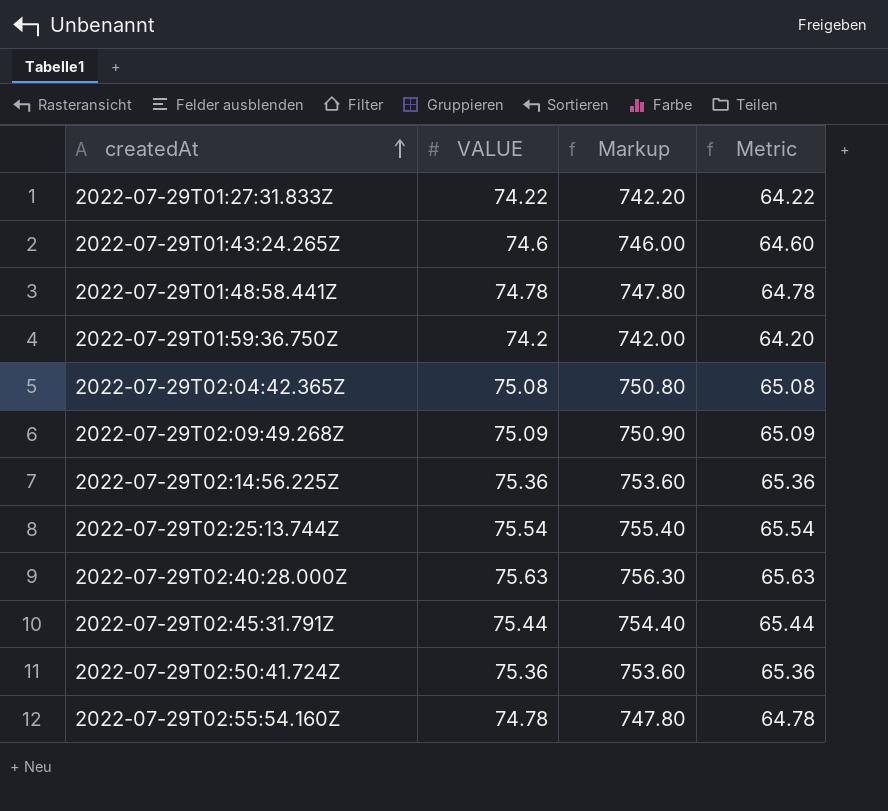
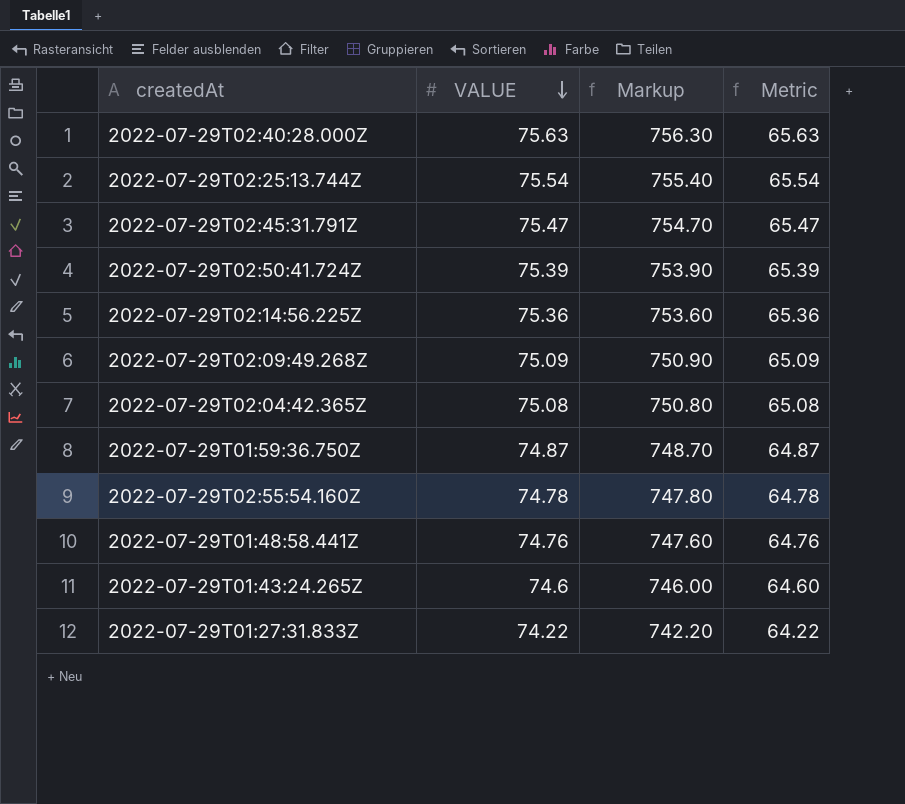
row order: createdAt ascending -> VALUE descending
2022-07-29T02:45:31.791Z | VALUE: 75.44 -> 75.47
2022-07-29T02:45:31.791Z | Markup: 754.40 -> 754.70
2022-07-29T02:45:31.791Z | Metric: 65.44 -> 65.47
2022-07-29T02:50:41.724Z | VALUE: 75.36 -> 75.39
2022-07-29T02:50:41.724Z | Markup: 753.60 -> 753.90
2022-07-29T02:50:41.724Z | Metric: 65.36 -> 65.39
2022-07-29T01:59:36.750Z | VALUE: 74.2 -> 74.87
2022-07-29T01:59:36.750Z | Markup: 742.00 -> 748.70
2022-07-29T01:59:36.750Z | Metric: 64.20 -> 64.87
2022-07-29T01:48:58.441Z | VALUE: 74.78 -> 74.76
2022-07-29T01:48:58.441Z | Markup: 747.80 -> 747.60
2022-07-29T01:48:58.441Z | Metric: 64.78 -> 64.76

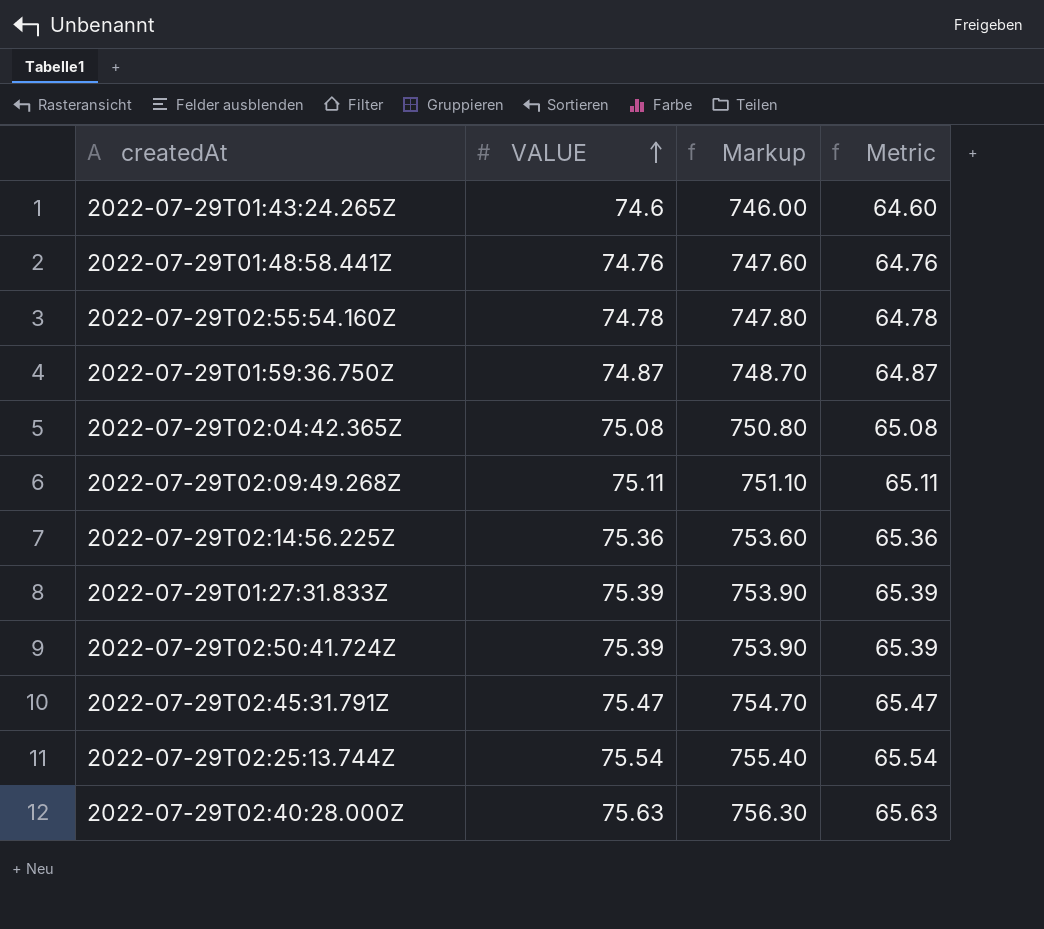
row order: VALUE descending -> VALUE ascending
2022-07-29T02:09:49.268Z | VALUE: 75.09 -> 75.11
2022-07-29T02:09:49.268Z | Markup: 750.90 -> 751.10
2022-07-29T02:09:49.268Z | Metric: 65.09 -> 65.11
2022-07-29T01:27:31.833Z | VALUE: 74.22 -> 75.39
2022-07-29T01:27:31.833Z | Markup: 742.20 -> 753.90
2022-07-29T01:27:31.833Z | Metric: 64.22 -> 65.39

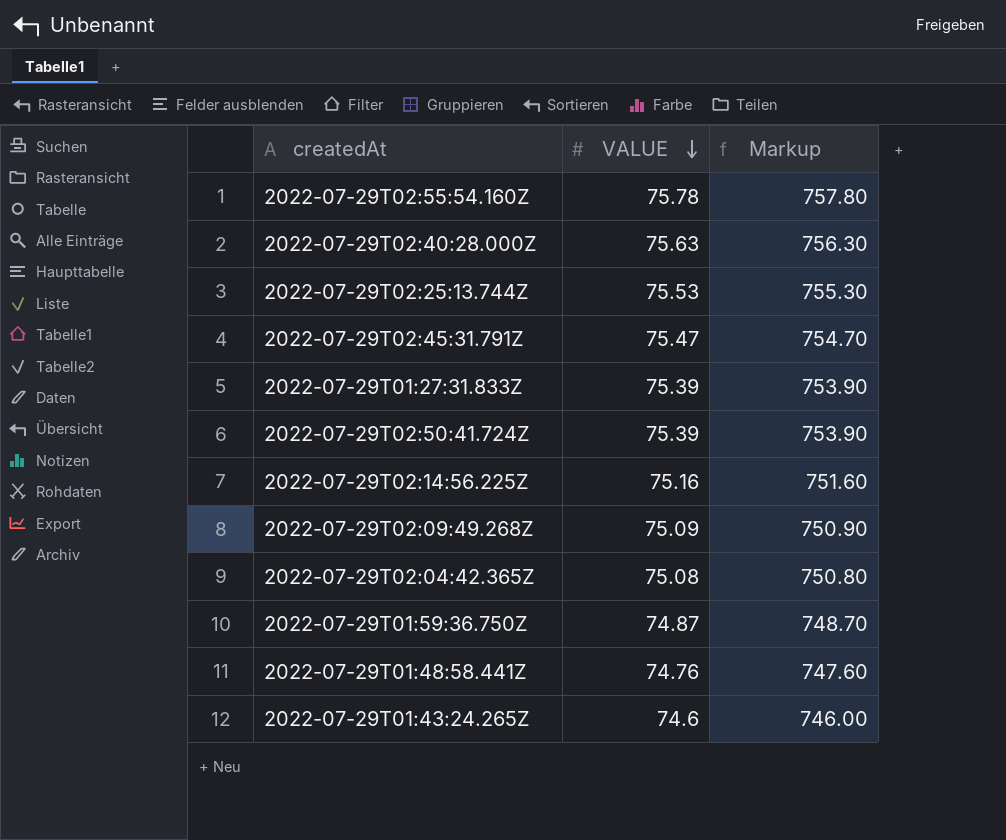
row order: VALUE ascending -> VALUE descending
column Metric | formula: [VALUE] - 10 -> none
2022-07-29T02:55:54.160Z | VALUE: 74.78 -> 75.78
2022-07-29T02:55:54.160Z | Markup: 747.80 -> 757.80
2022-07-29T02:25:13.744Z | VALUE: 75.54 -> 75.53
2022-07-29T02:25:13.744Z | Markup: 755.40 -> 755.30
2022-07-29T02:14:56.225Z | VALUE: 75.36 -> 75.16
2022-07-29T02:14:56.225Z | Markup: 753.60 -> 751.60
2022-07-29T02:09:49.268Z | VALUE: 75.11 -> 75.09
2022-07-29T02:09:49.268Z | Markup: 751.10 -> 750.90

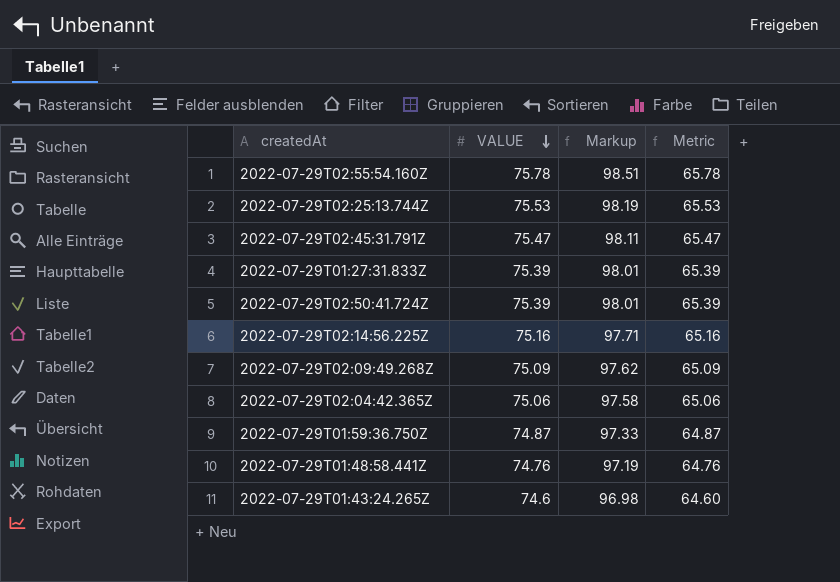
column Markup | formula: [VALUE] * 10 -> [VALUE] * 1.3
column Metric | formula: none -> [VALUE] - 10
row 2022-07-29T02:40:28.000Z: 75.63 | 756.30 -> none
2022-07-29T02:04:42.365Z | VALUE: 75.08 -> 75.06

